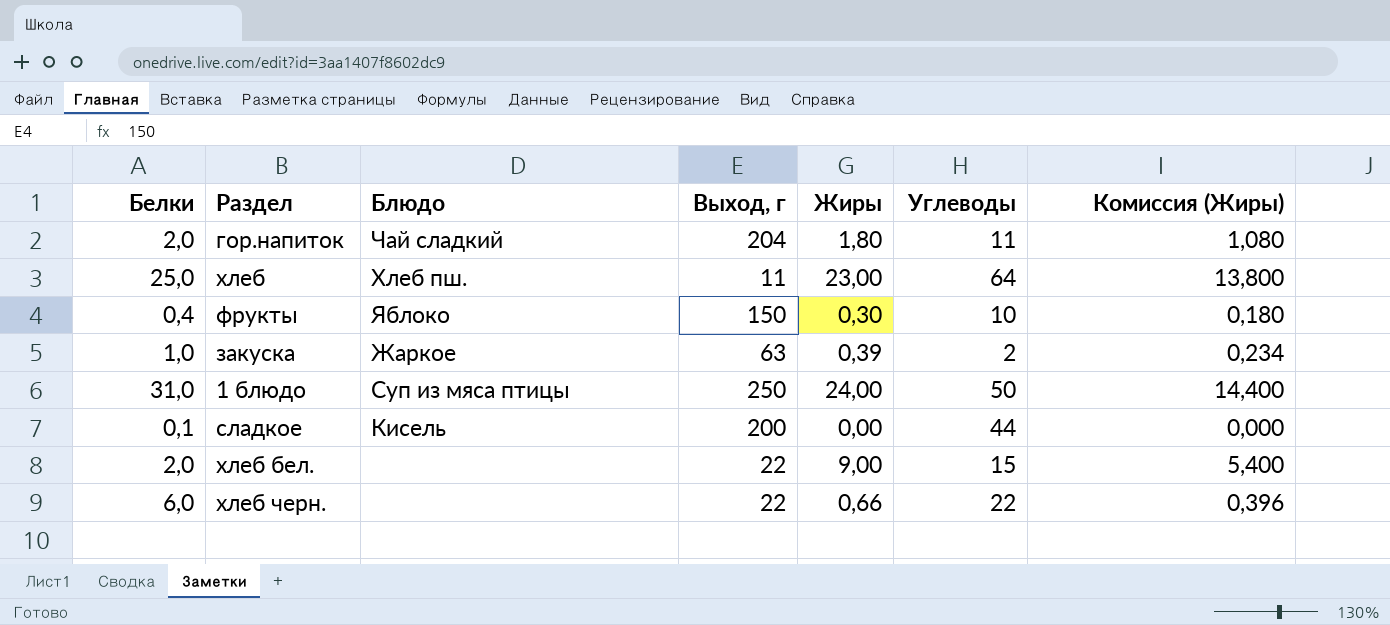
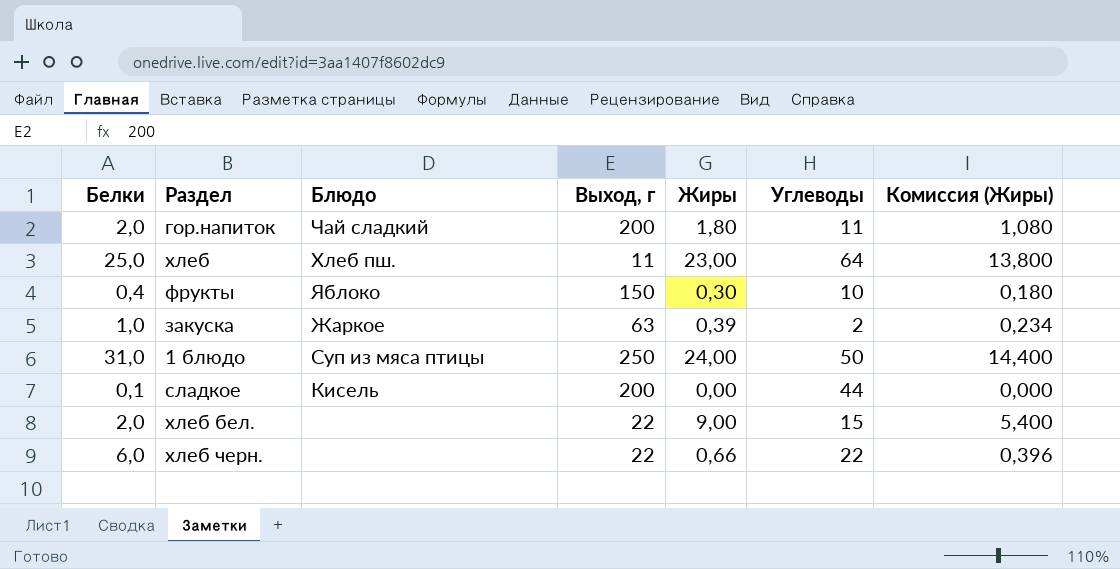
гор.напиток | Выход, г: 204 -> 200

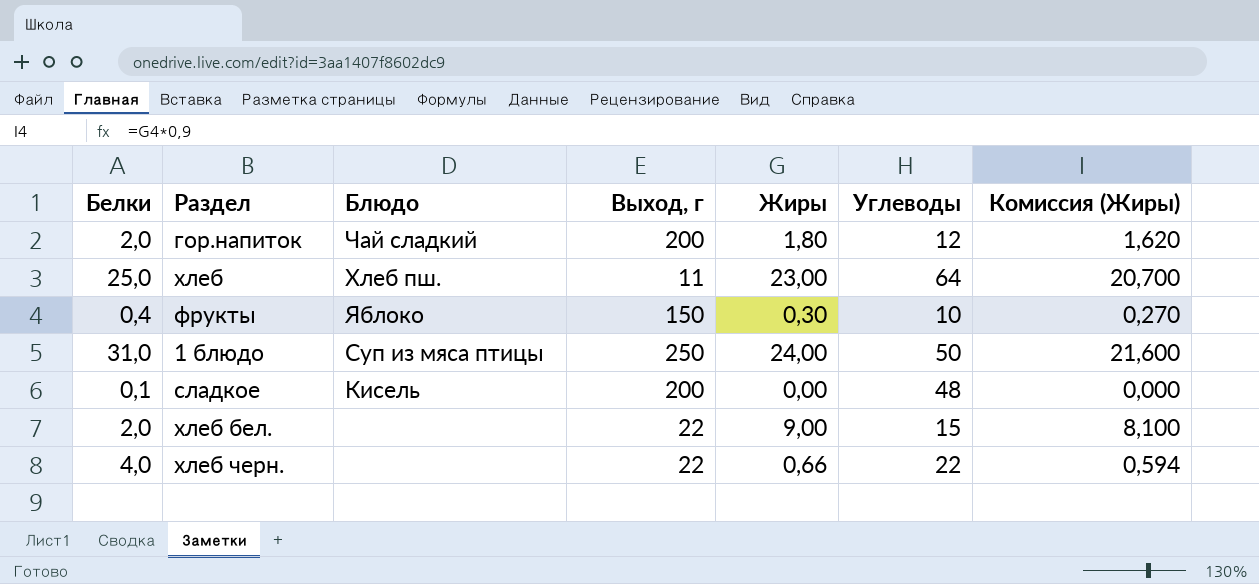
column Комиссия (Жиры) | formula: [Жиры] * 0,6 -> [Жиры] * 0,9
row закуска: 1,0 | Жаркое | 63 | 0,39 | 2 | 0,234 -> none
гор.напиток | Углеводы: 11 -> 12
сладкое | Углеводы: 44 -> 48
хлеб черн. | Белки: 6,0 -> 4,0

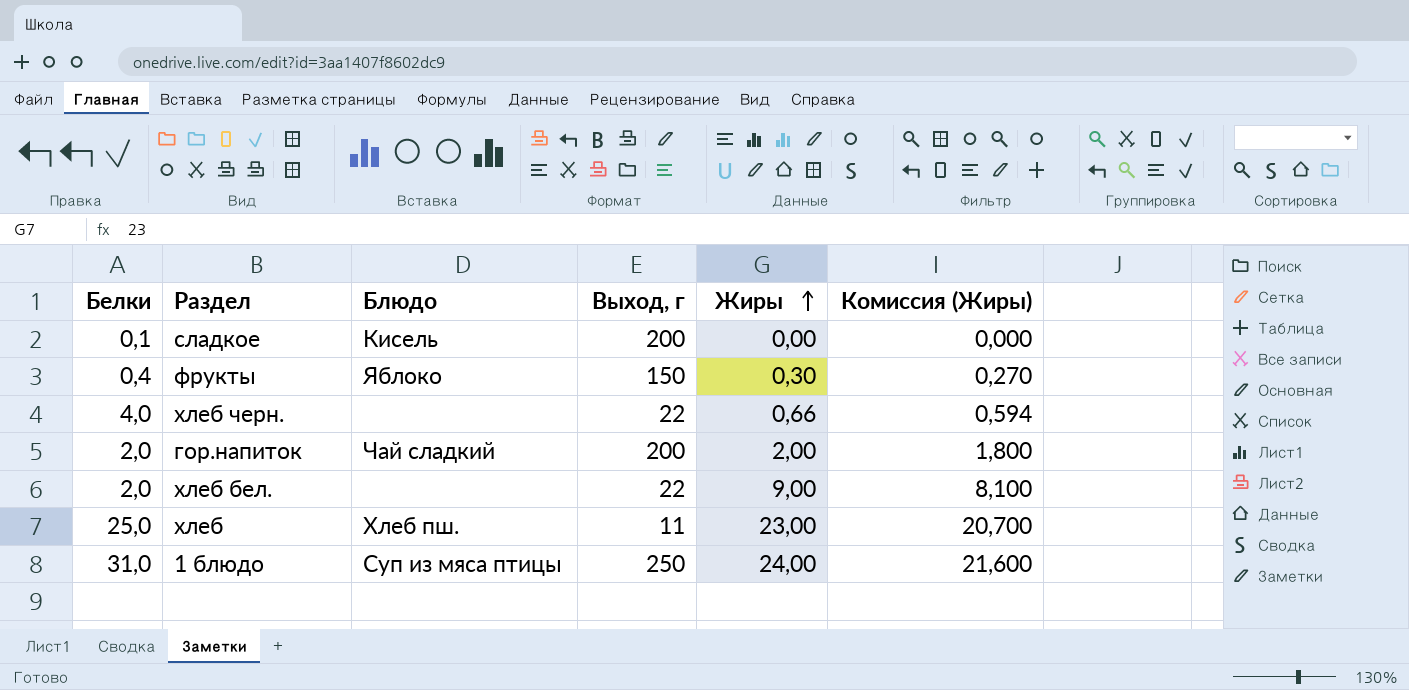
row order: none -> Жиры ascending
column Углеводы | position: 6 -> none
гор.напиток | Жиры: 1,80 -> 2,00
гор.напиток | Комиссия (Жиры): 1,620 -> 1,800

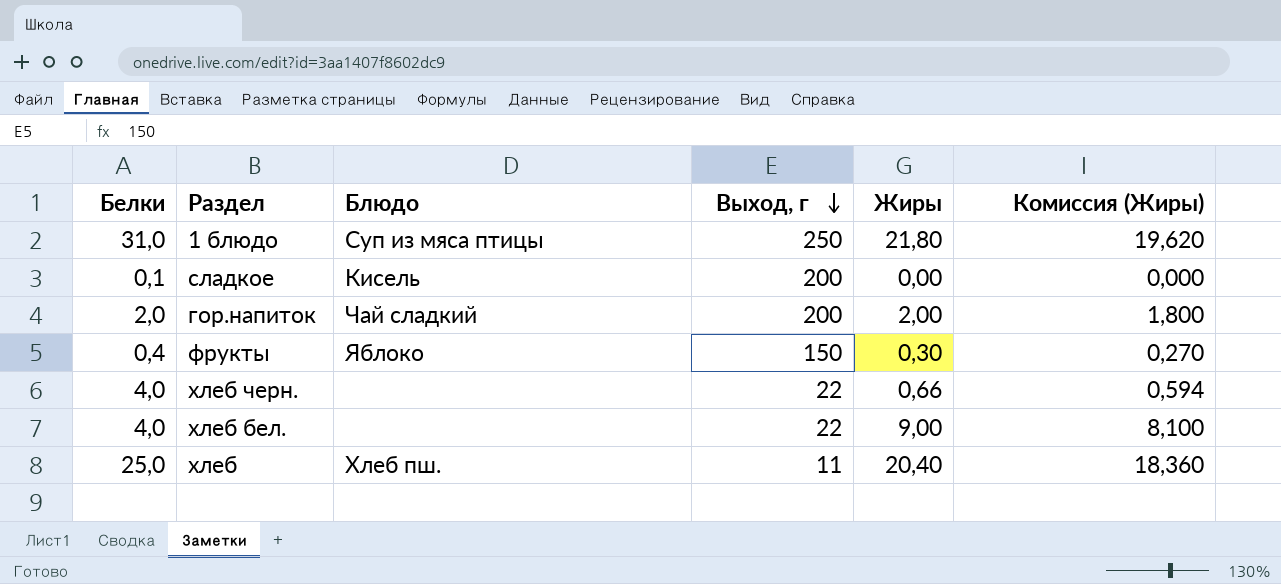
row order: Жиры ascending -> Выход, г descending
1 блюдо | Жиры: 24,00 -> 21,80
1 блюдо | Комиссия (Жиры): 21,600 -> 19,620
хлеб бел. | Белки: 2,0 -> 4,0
хлеб | Жиры: 23,00 -> 20,40
хлеб | Комиссия (Жиры): 20,700 -> 18,360

